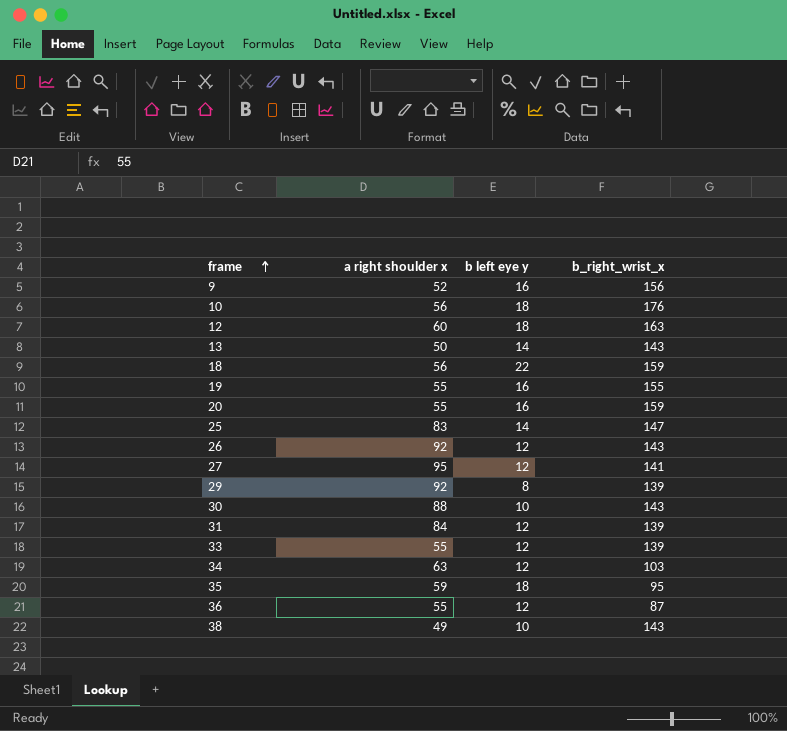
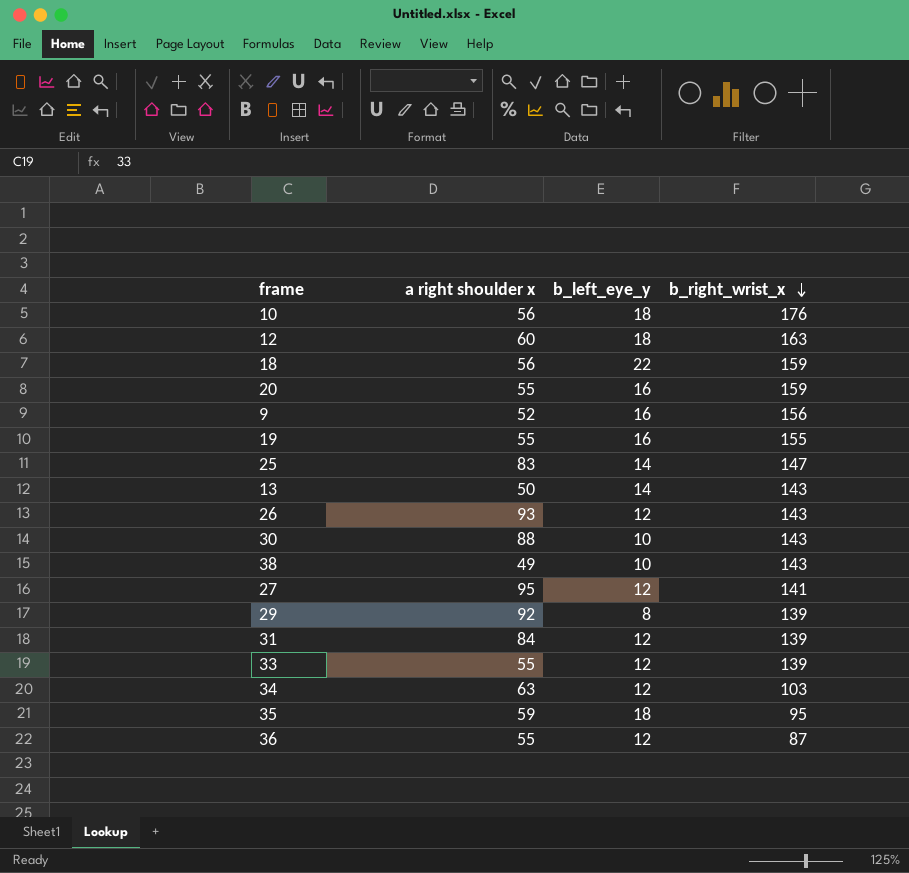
row order: frame ascending -> b_right_wrist_x descending
column name: b left eye y -> b_left_eye_y
26 | a right shoulder x: 92 -> 93

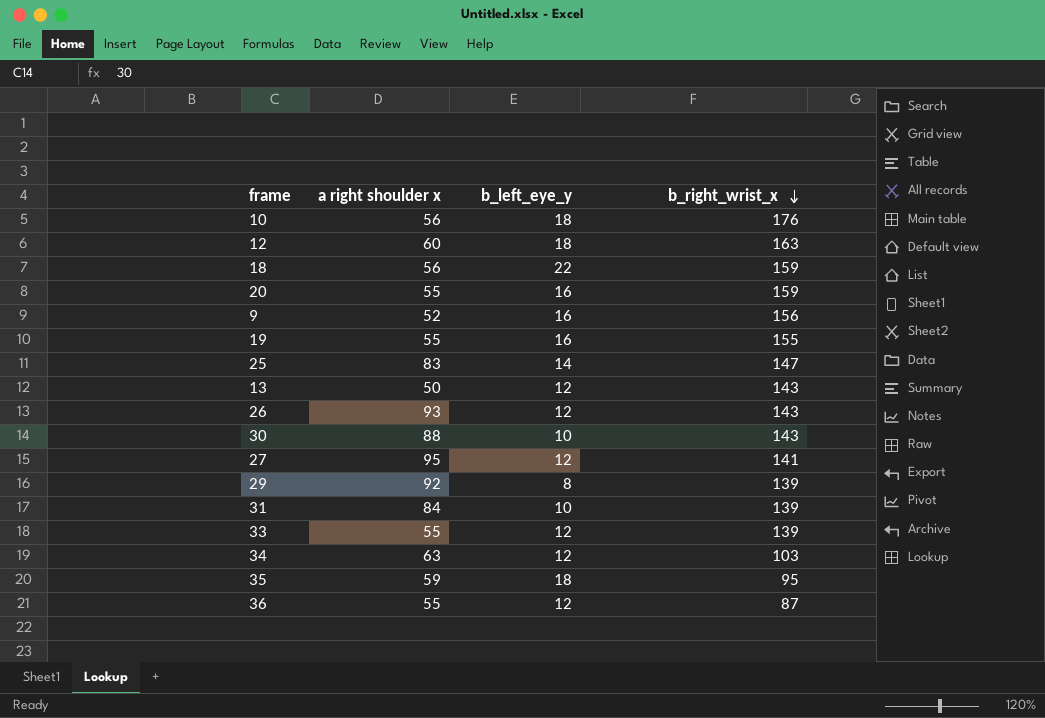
row 38: 49 | 10 | 143 -> none
13 | b_left_eye_y: 14 -> 12
31 | b_left_eye_y: 12 -> 10

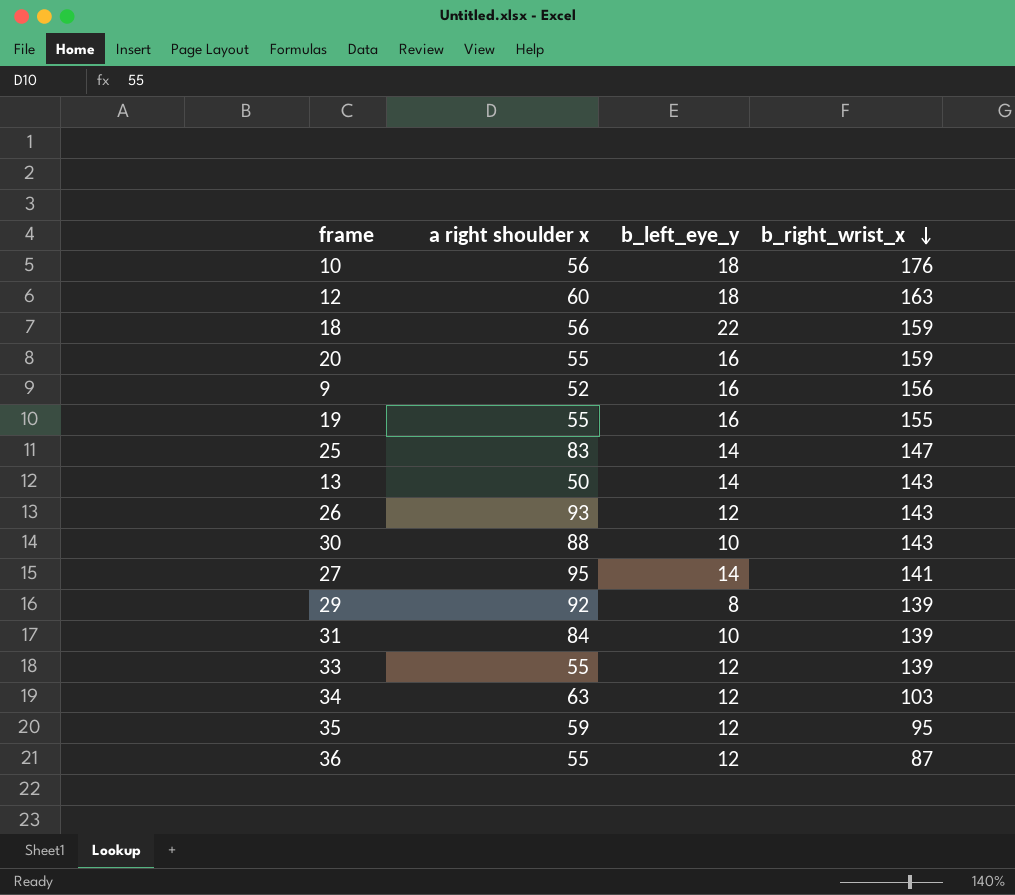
13 | b_left_eye_y: 12 -> 14
27 | b_left_eye_y: 12 -> 14
35 | b_left_eye_y: 18 -> 12

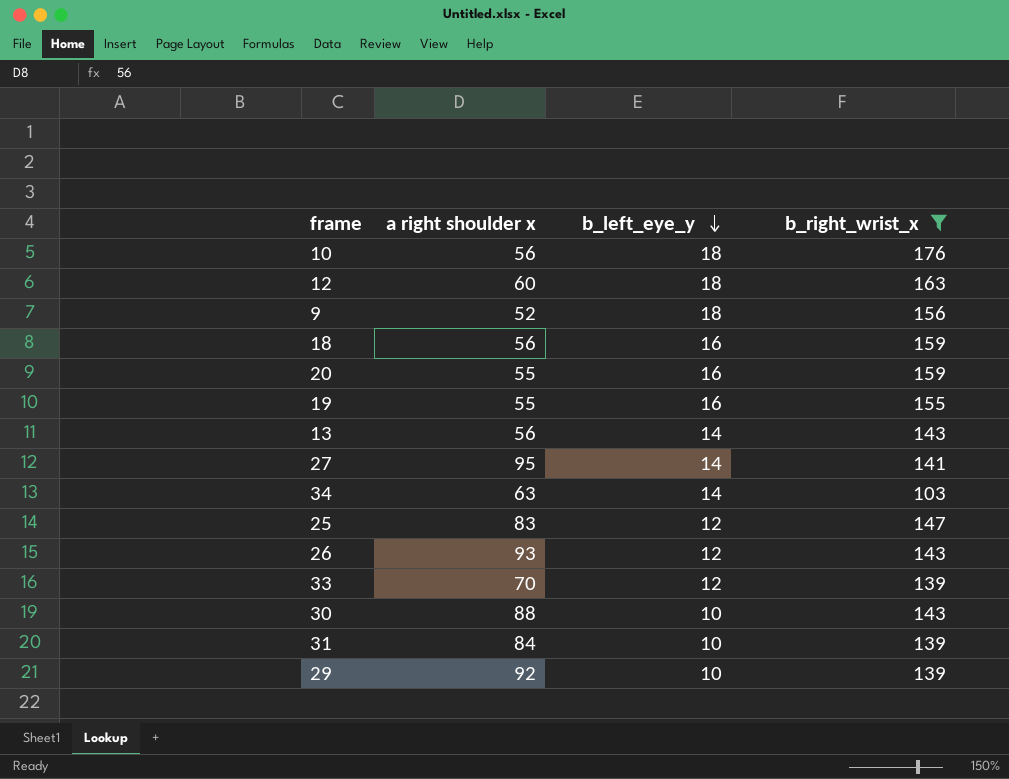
filter: none -> b_right_wrist_x >= 103
row order: b_right_wrist_x descending -> b_left_eye_y descending
9 | b_left_eye_y: 16 -> 18
18 | b_left_eye_y: 22 -> 16
13 | a right shoulder x: 50 -> 56
34 | b_left_eye_y: 12 -> 14
25 | b_left_eye_y: 14 -> 12
33 | a right shoulder x: 55 -> 70
29 | b_left_eye_y: 8 -> 10

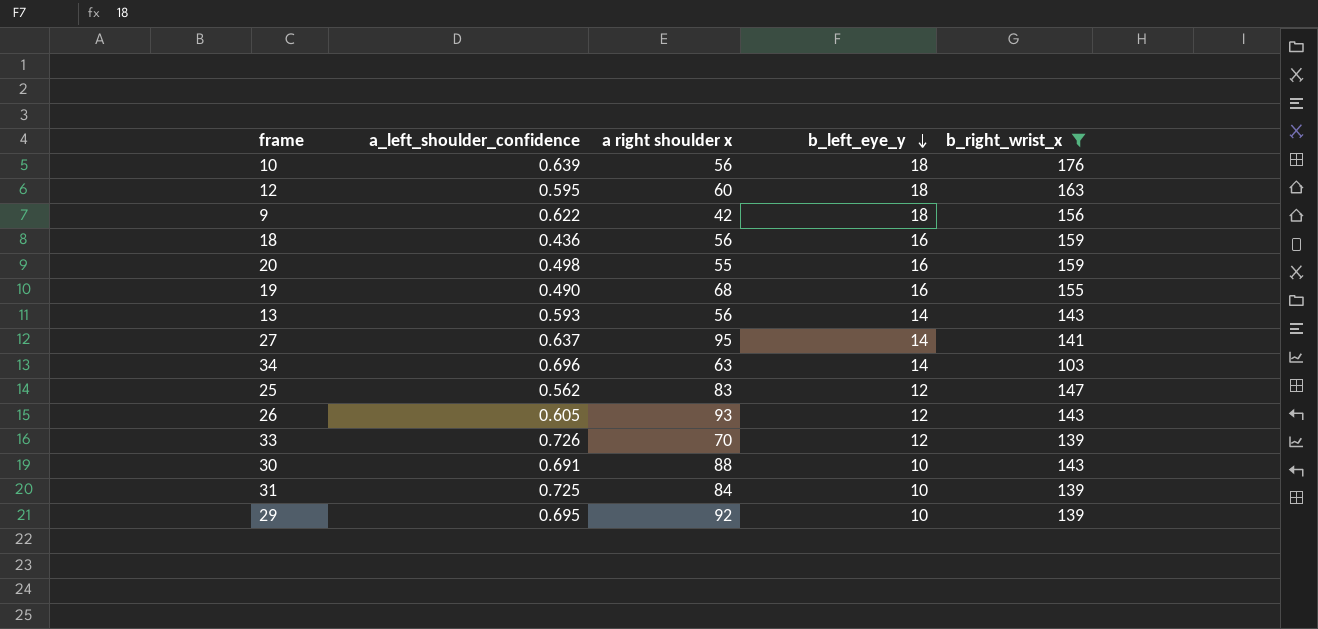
column a_left_shoulder_confidence | position: none -> 2
9 | a right shoulder x: 52 -> 42
19 | a right shoulder x: 55 -> 68

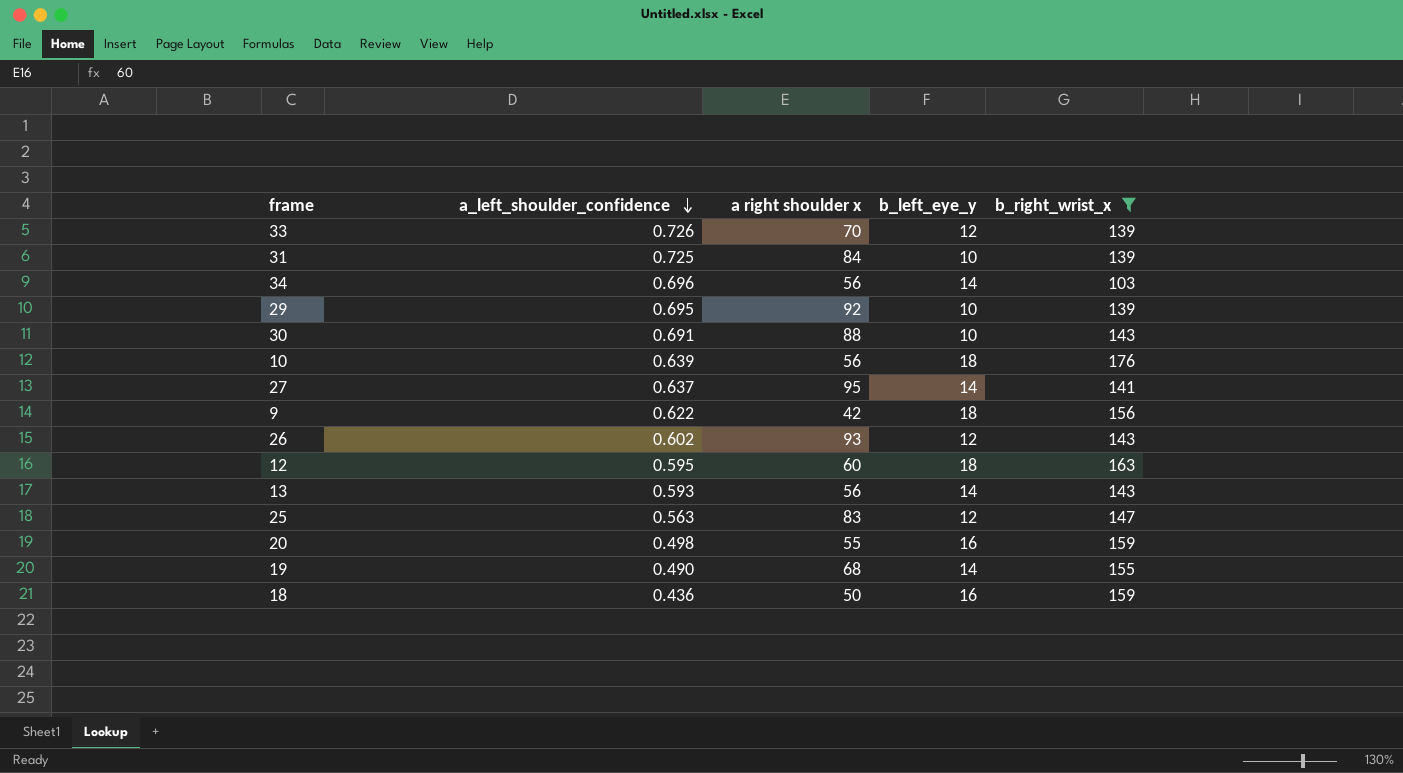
row order: b_left_eye_y descending -> a_left_shoulder_confidence descending
34 | a right shoulder x: 63 -> 56
26 | a_left_shoulder_confidence: 0.605 -> 0.602
25 | a_left_shoulder_confidence: 0.562 -> 0.563
19 | b_left_eye_y: 16 -> 14
18 | a right shoulder x: 56 -> 50

